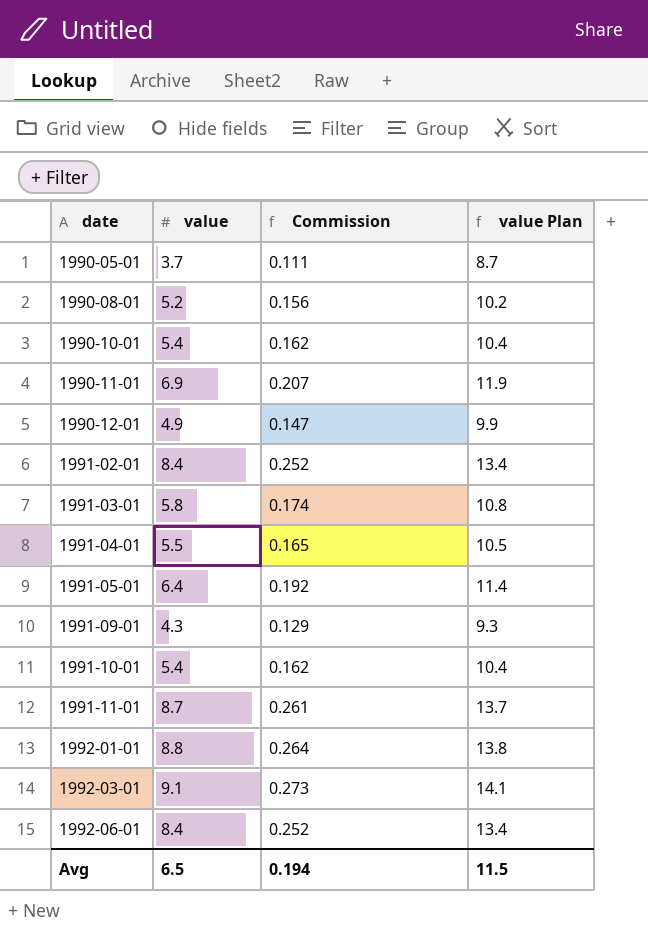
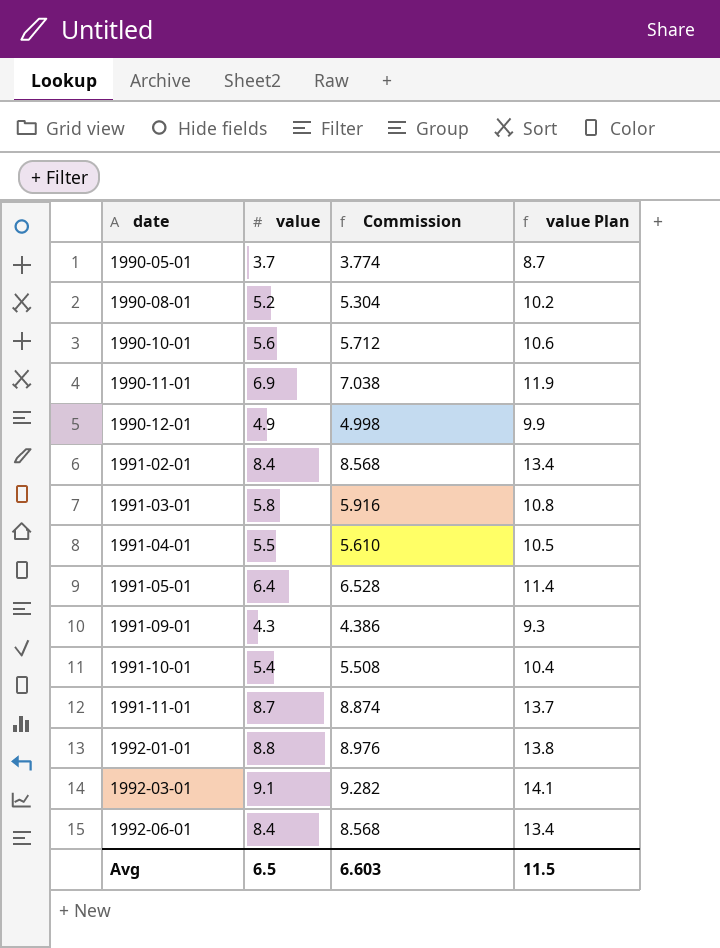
column Commission | formula: [value] * 0.03 -> [value] * 1.02
1990-10-01 | value: 5.4 -> 5.6
1990-10-01 | value Plan: 10.4 -> 10.6
Avg | Commission: 0.194 -> 6.603

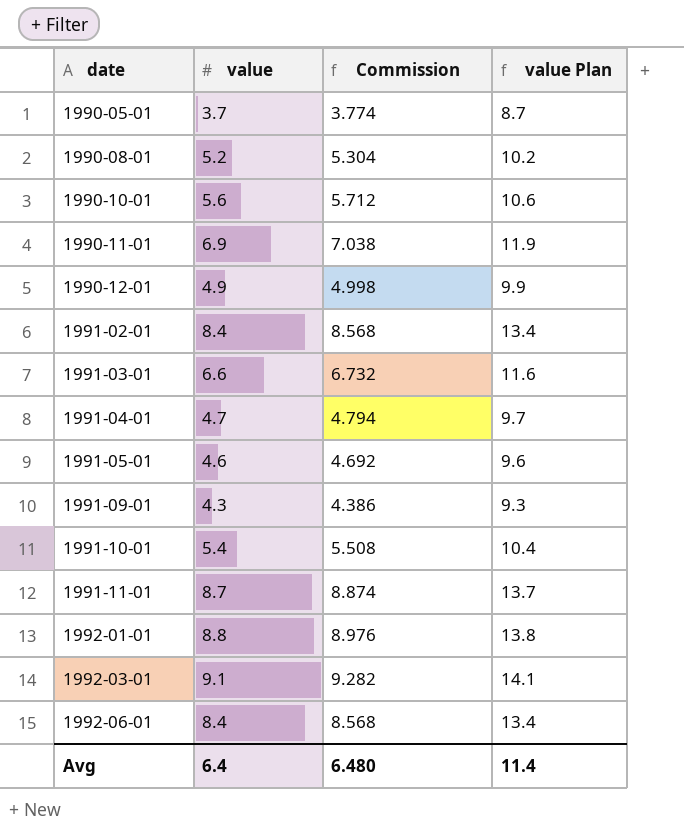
1991-03-01 | value: 5.8 -> 6.6
1991-03-01 | Commission: 5.916 -> 6.732
1991-03-01 | value Plan: 10.8 -> 11.6
1991-04-01 | value: 5.5 -> 4.7
1991-04-01 | Commission: 5.610 -> 4.794
1991-04-01 | value Plan: 10.5 -> 9.7
1991-05-01 | value: 6.4 -> 4.6
1991-05-01 | Commission: 6.528 -> 4.692
1991-05-01 | value Plan: 11.4 -> 9.6
Avg | value: 6.5 -> 6.4
Avg | Commission: 6.603 -> 6.480
Avg | value Plan: 11.5 -> 11.4

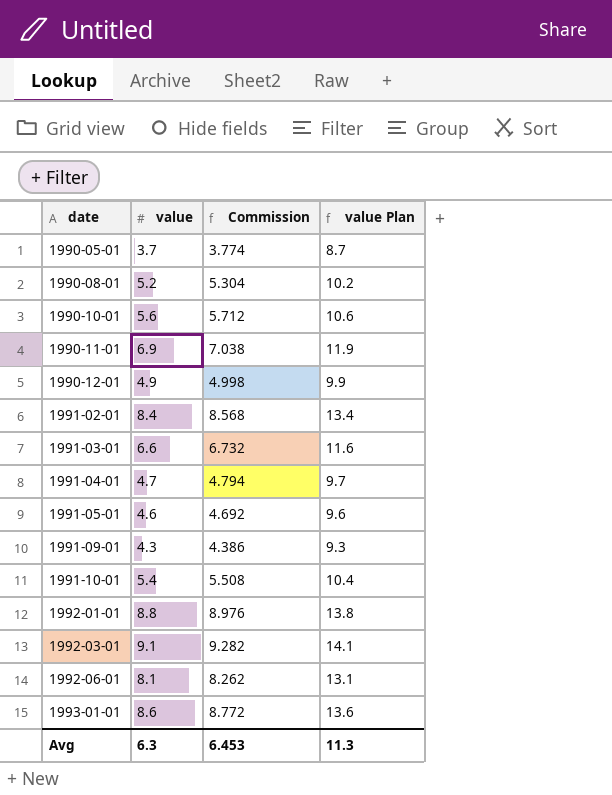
row 1991-11-01: 8.7 | 8.874 | 13.7 -> none
1992-06-01 | value: 8.4 -> 8.1
1992-06-01 | Commission: 8.568 -> 8.262
1992-06-01 | value Plan: 13.4 -> 13.1
row 1993-01-01: none -> 8.6 | 8.772 | 13.6
Avg | value: 6.4 -> 6.3
Avg | Commission: 6.480 -> 6.453
Avg | value Plan: 11.4 -> 11.3

